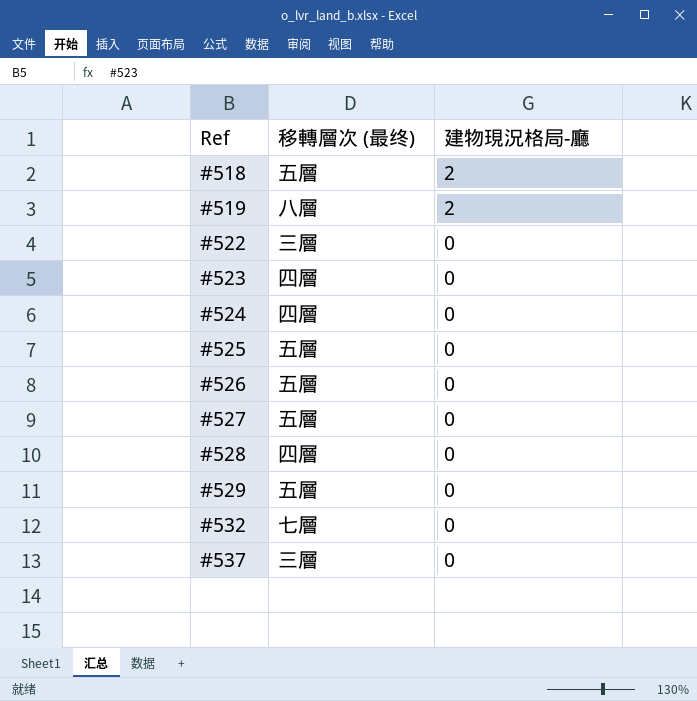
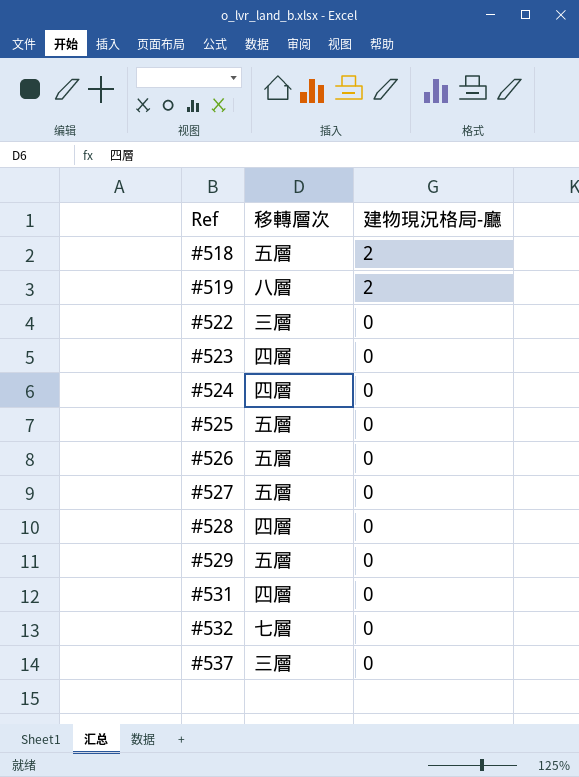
column name: 移轉層次 (最终) -> 移轉層次
row #531: none -> 四層 | 0

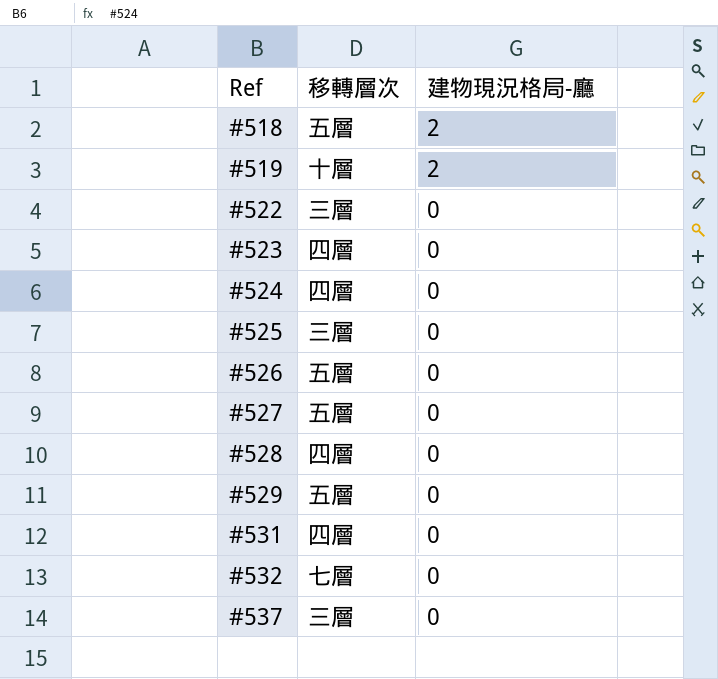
#519 | 移轉層次: 八層 -> 十層
#525 | 移轉層次: 五層 -> 三層

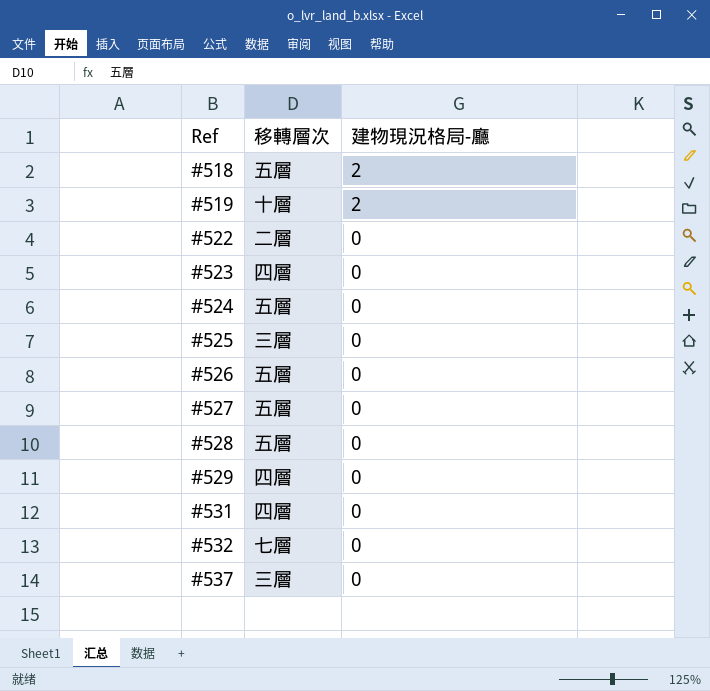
#522 | 移轉層次: 三層 -> 二層
#524 | 移轉層次: 四層 -> 五層
#528 | 移轉層次: 四層 -> 五層
#529 | 移轉層次: 五層 -> 四層

